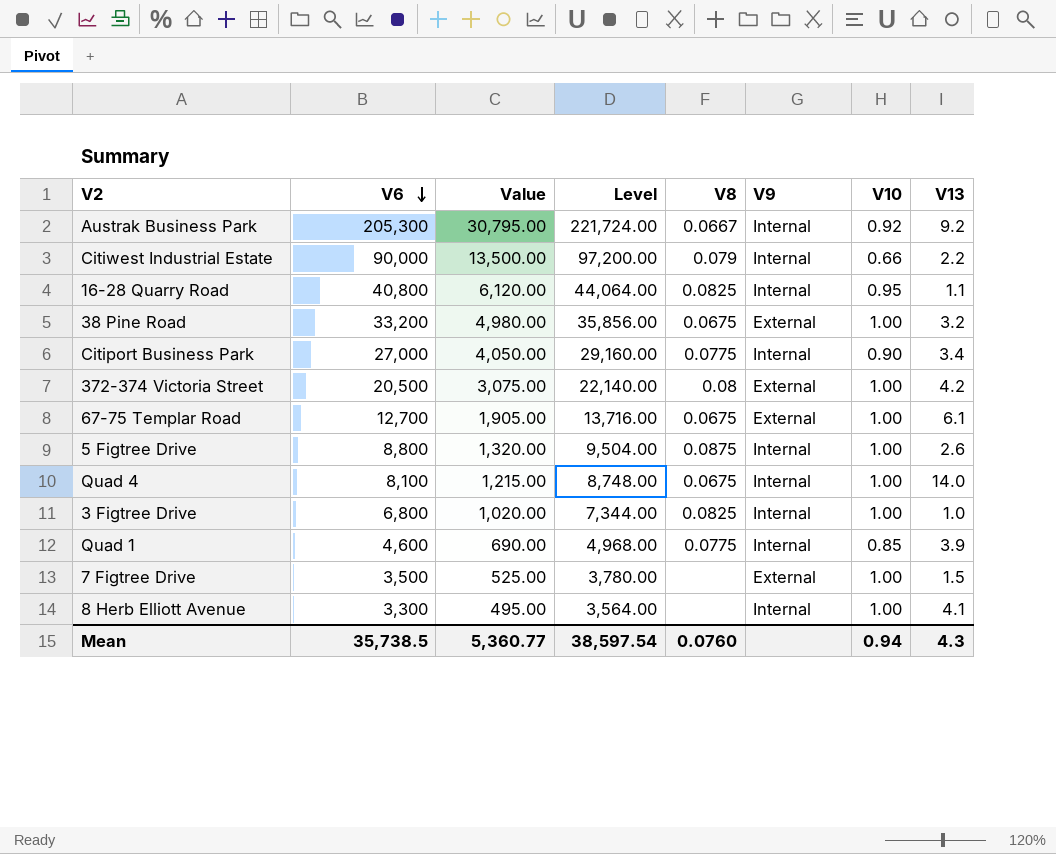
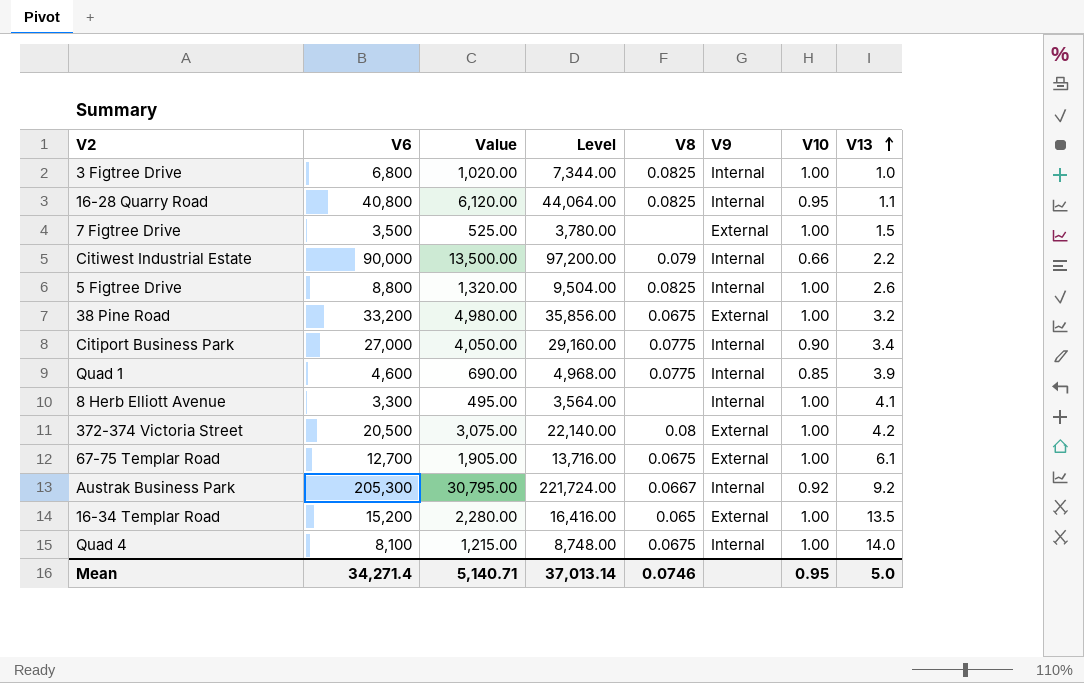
row order: V6 descending -> V13 ascending
5 Figtree Drive | V8: 0.0875 -> 0.0825
row 16-34 Templar Road: none -> 15,200 | 2,280.00 | 16,416.00 | 0.065 | External | 1.00 | 13.5
Mean | V6: 35,738.5 -> 34,271.4
Mean | Value: 5,360.77 -> 5,140.71
Mean | Level: 38,597.54 -> 37,013.14
Mean | V8: 0.0760 -> 0.0746
Mean | V10: 0.94 -> 0.95
Mean | V13: 4.3 -> 5.0

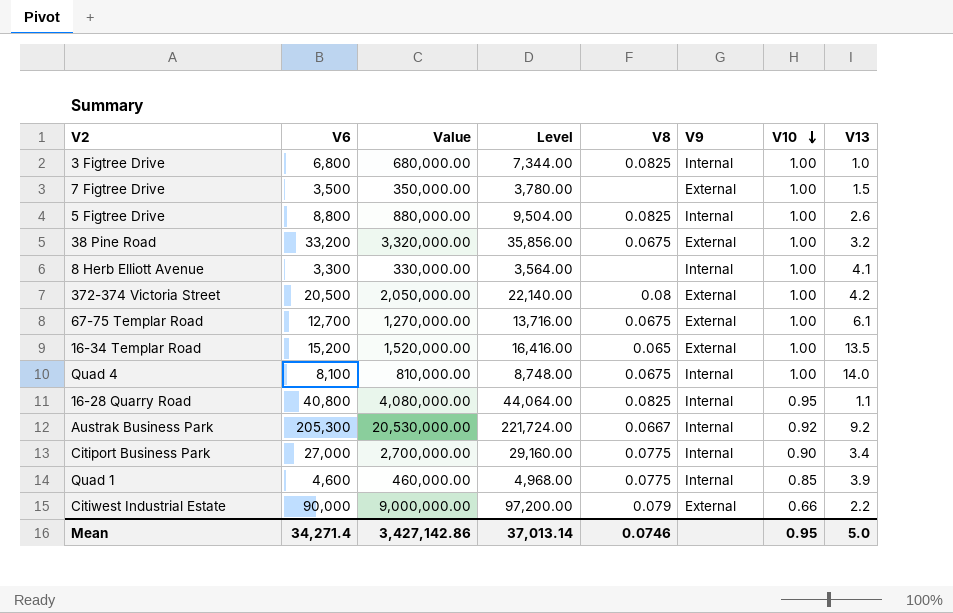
row order: V13 ascending -> V10 descending
column Value | formula: [V6] * 0.15 -> [V6] * 100
Citiwest Industrial Estate | V9: Internal -> External
Mean | Value: 5,140.71 -> 3,427,142.86

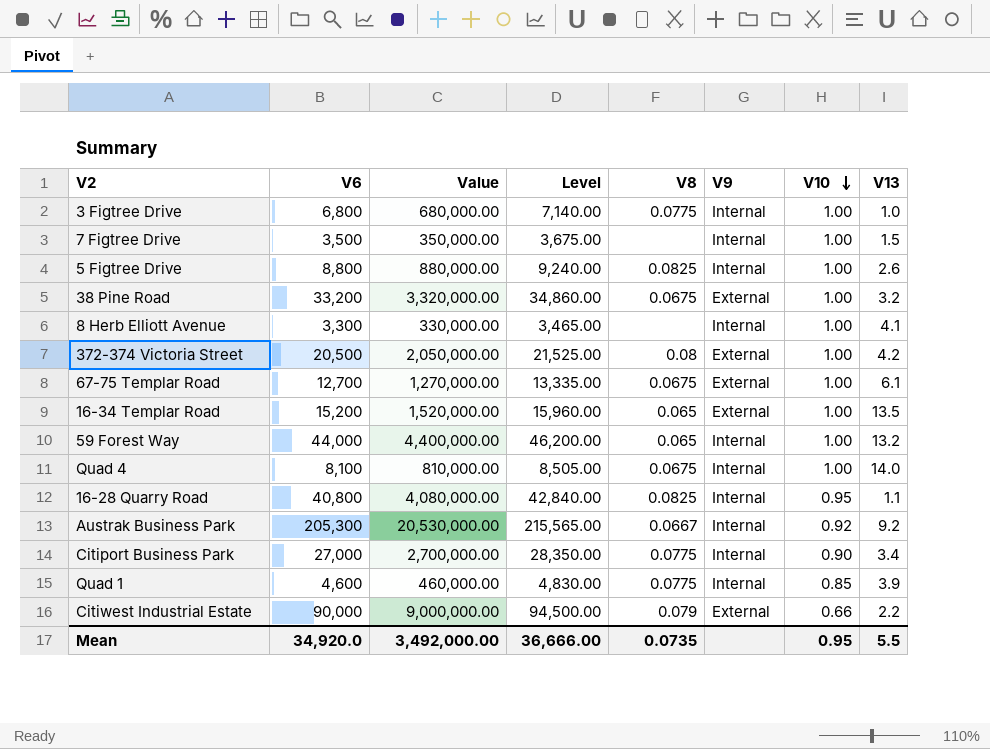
column Level | formula: [V6] * 1.08 -> [V6] * 1.05
3 Figtree Drive | V8: 0.0825 -> 0.0775
7 Figtree Drive | V9: External -> Internal
row 59 Forest Way: none -> 44,000 | 4,400,000.00 | 46,200.00 | 0.065 | Internal | 1.00 | 13.2
Mean | V6: 34,271.4 -> 34,920.0
Mean | Value: 3,427,142.86 -> 3,492,000.00
Mean | Level: 37,013.14 -> 36,666.00
Mean | V8: 0.0746 -> 0.0735
Mean | V13: 5.0 -> 5.5

